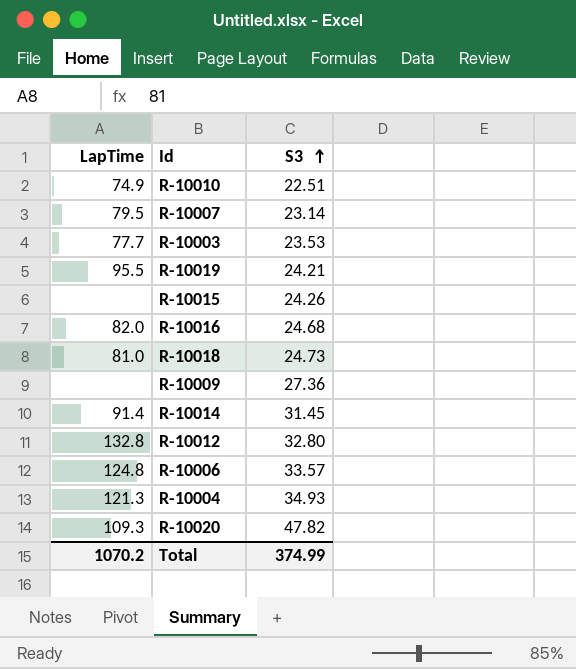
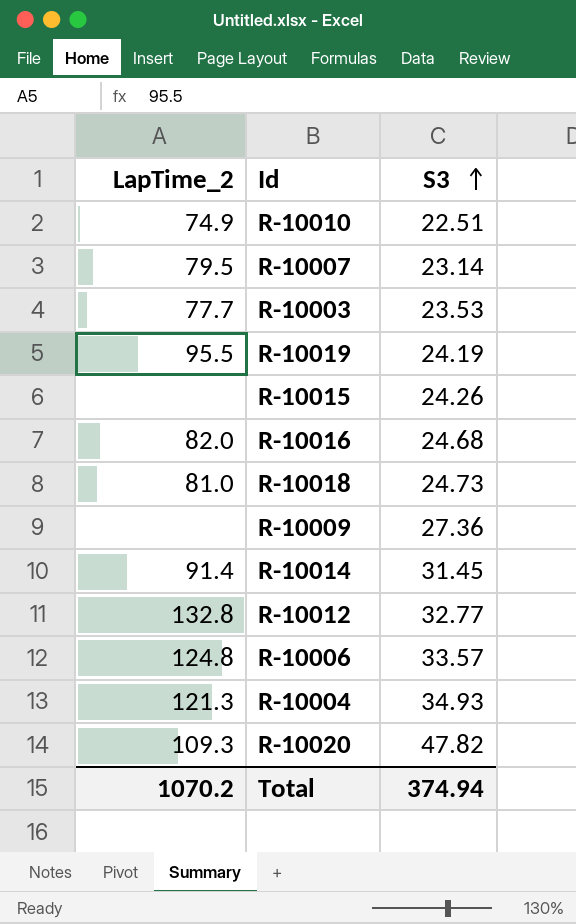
column name: LapTime -> LapTime_2
R-10019 | S3: 24.21 -> 24.19
R-10012 | S3: 32.80 -> 32.77
Total | S3: 374.99 -> 374.94

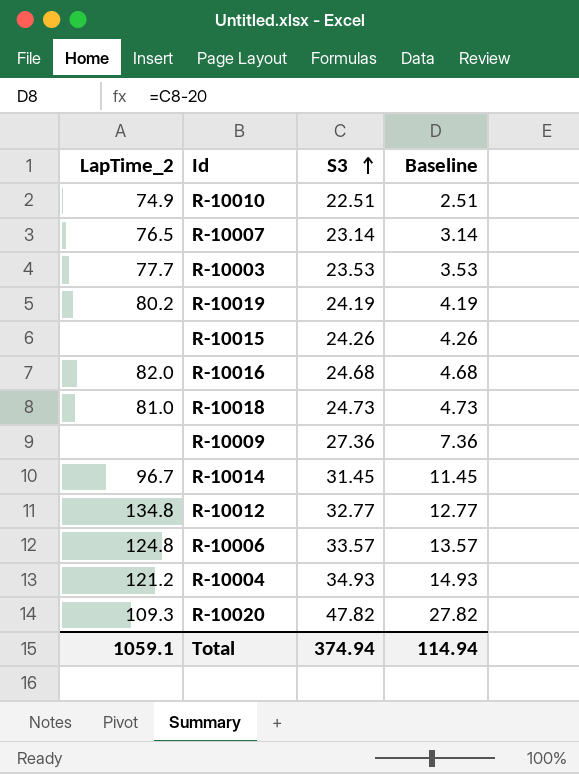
column Baseline | formula: none -> [S3] - 20
R-10007 | LapTime_2: 79.5 -> 76.5
R-10019 | LapTime_2: 95.5 -> 80.2
R-10014 | LapTime_2: 91.4 -> 96.7
R-10012 | LapTime_2: 132.8 -> 134.8
R-10004 | LapTime_2: 121.3 -> 121.2
Total | LapTime_2: 1070.2 -> 1059.1

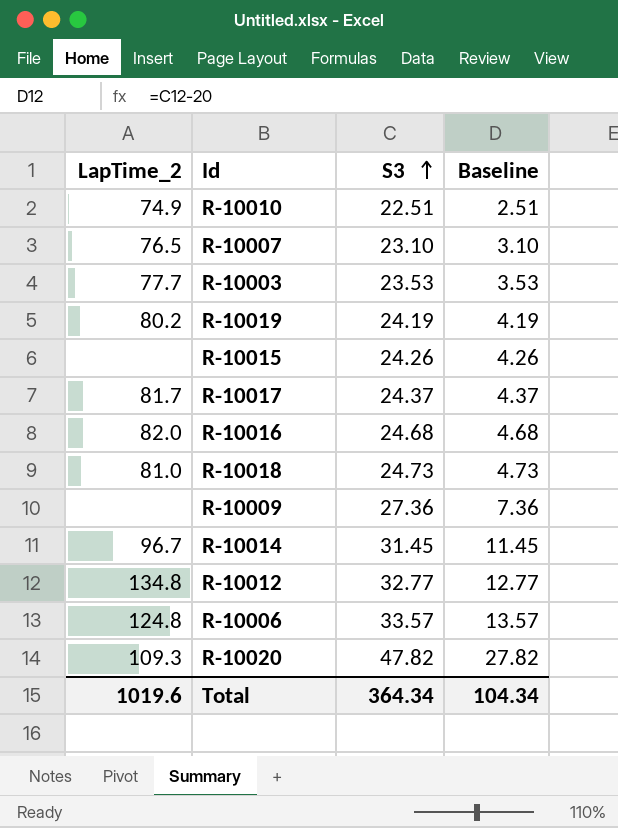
row R-10004: 121.2 | 34.93 | 14.93 -> none
R-10007 | S3: 23.14 -> 23.10
R-10007 | Baseline: 3.14 -> 3.10
row R-10017: none -> 81.7 | 24.37 | 4.37
Total | LapTime_2: 1059.1 -> 1019.6
Total | S3: 374.94 -> 364.34
Total | Baseline: 114.94 -> 104.34

